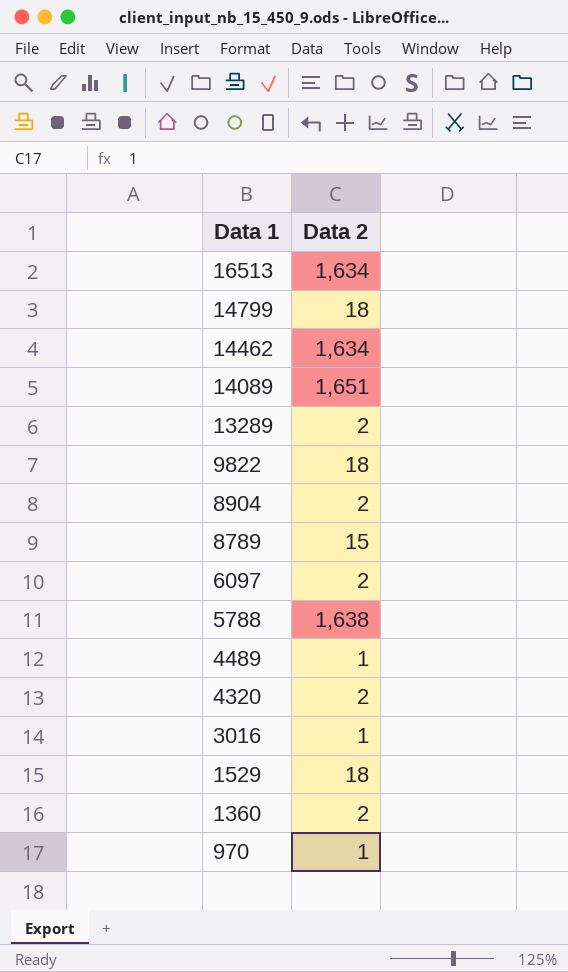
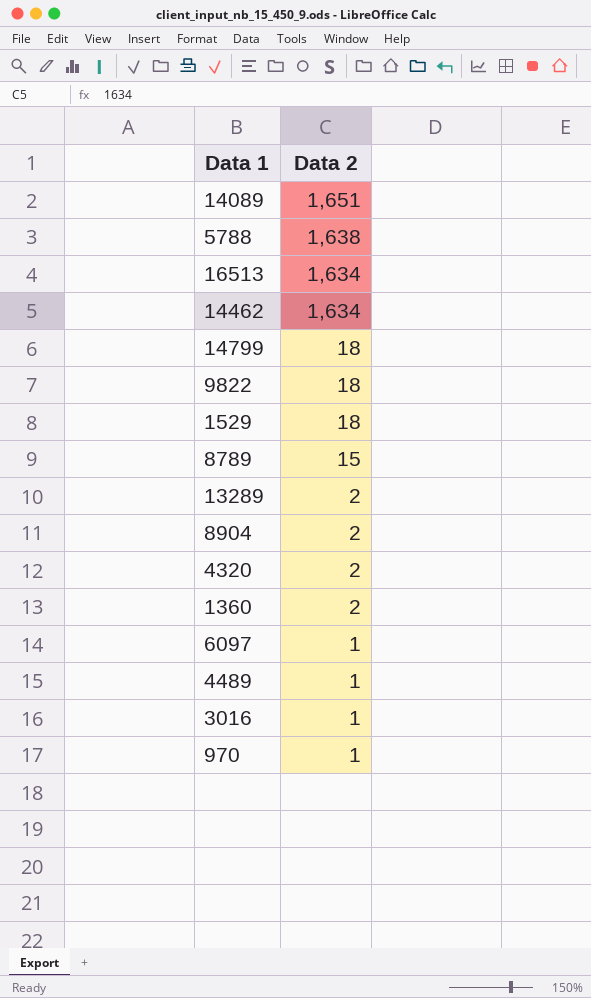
row order: Data 1 descending -> Data 2 descending
6097 | Data 2: 2 -> 1

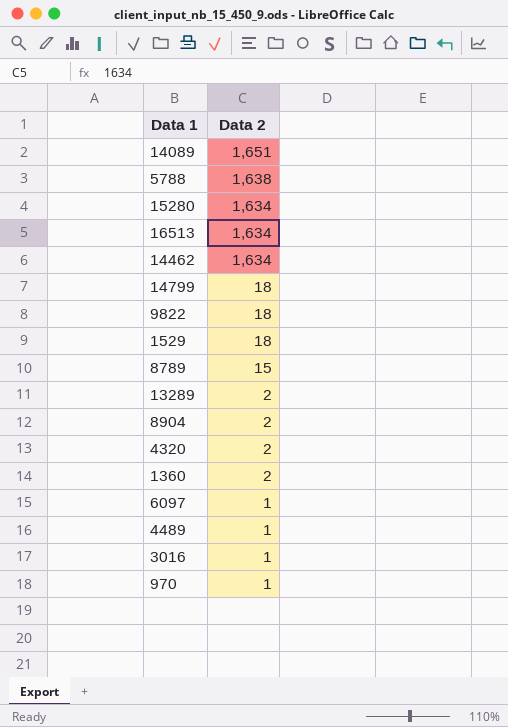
row 15280: none -> 1,634

